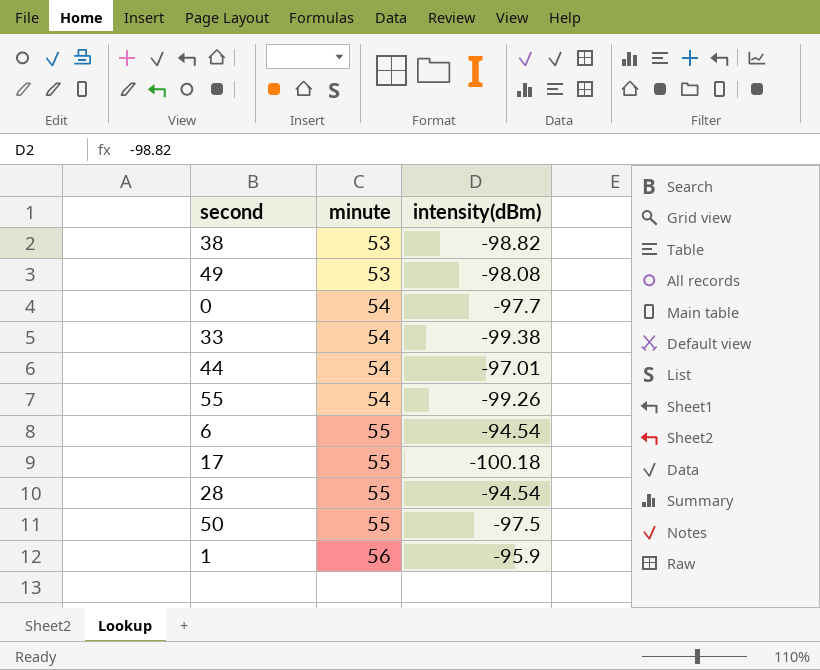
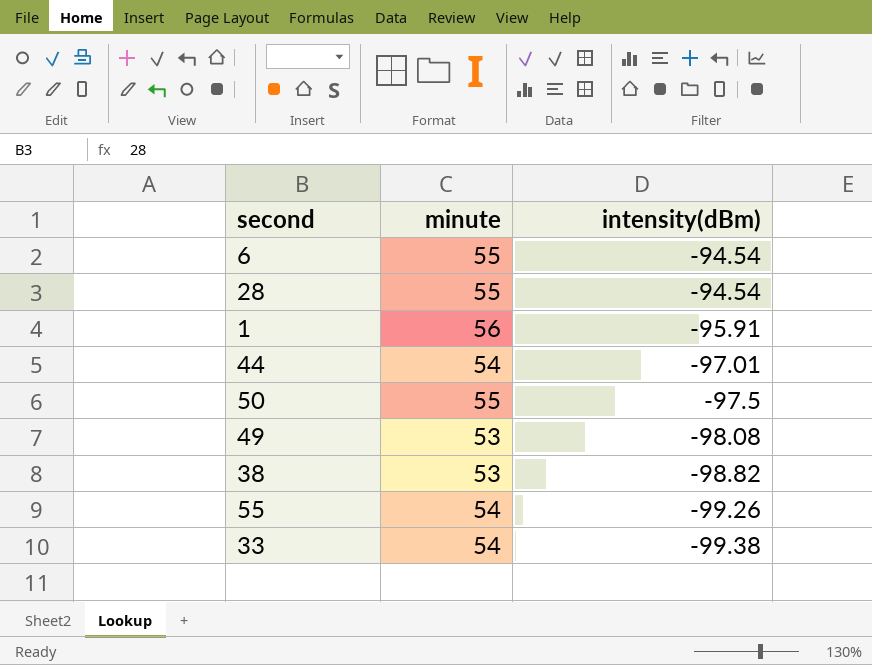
row order: minute ascending -> intensity(dBm) descending
row 0: 54 | -97.7 -> none
row 17: 55 | -100.18 -> none
1 | intensity(dBm): -95.9 -> -95.91

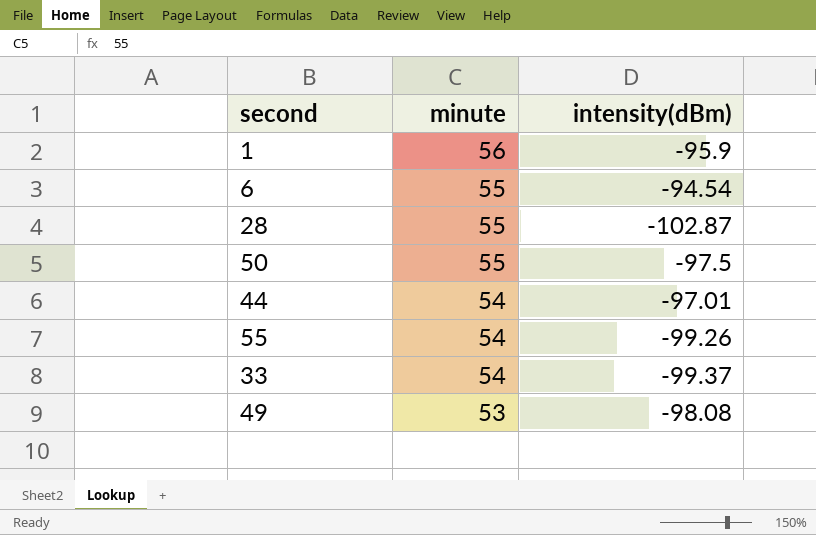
row order: intensity(dBm) descending -> minute descending
row 38: 53 | -98.82 -> none
1 | intensity(dBm): -95.91 -> -95.9
28 | intensity(dBm): -94.54 -> -102.87
33 | intensity(dBm): -99.38 -> -99.37

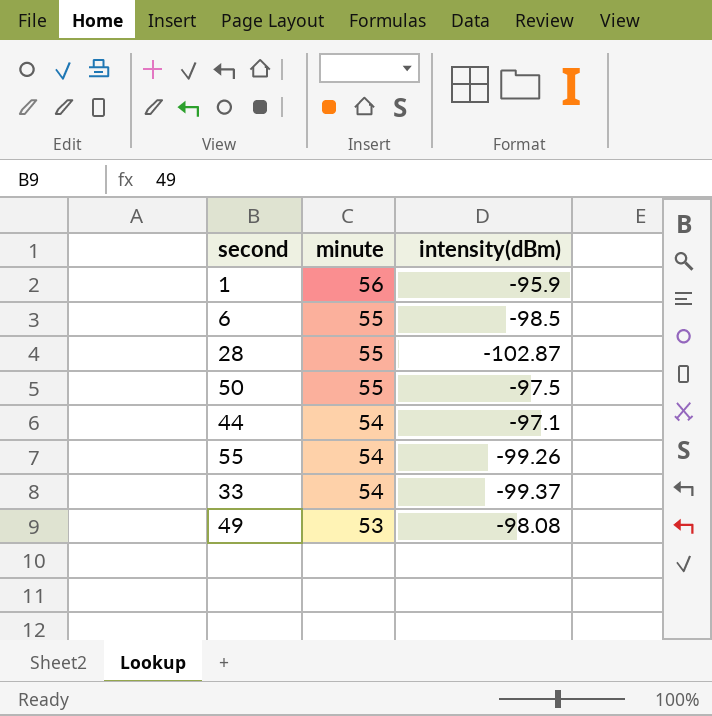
6 | intensity(dBm): -94.54 -> -98.5
44 | intensity(dBm): -97.01 -> -97.1

